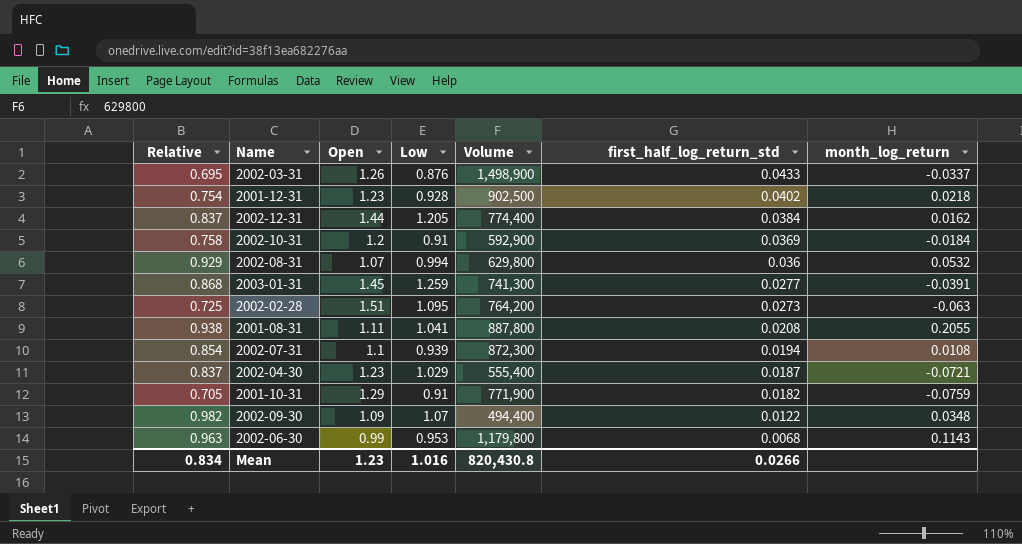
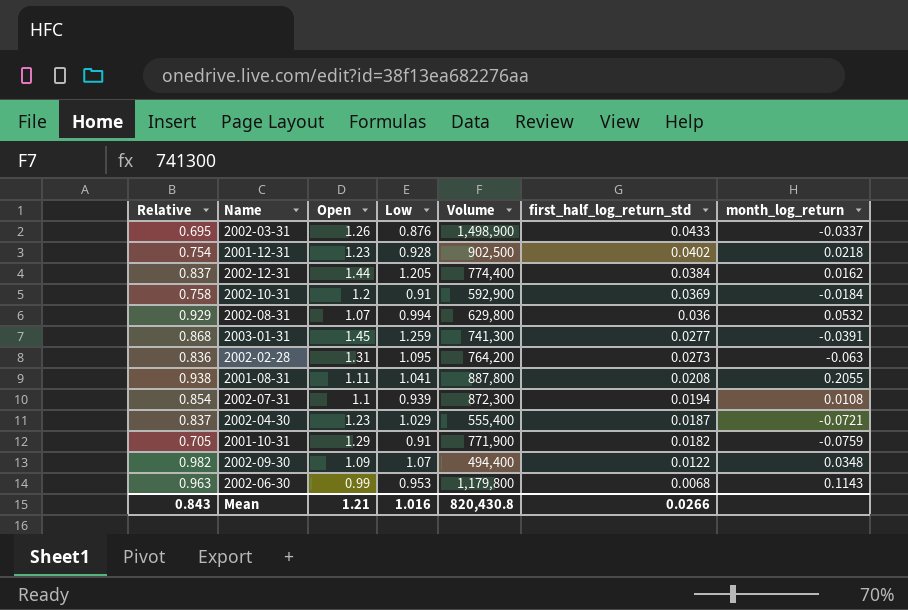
2002-02-28 | Relative: 0.725 -> 0.836
2002-02-28 | Open: 1.51 -> 1.31
Mean | Relative: 0.834 -> 0.843
Mean | Open: 1.23 -> 1.21

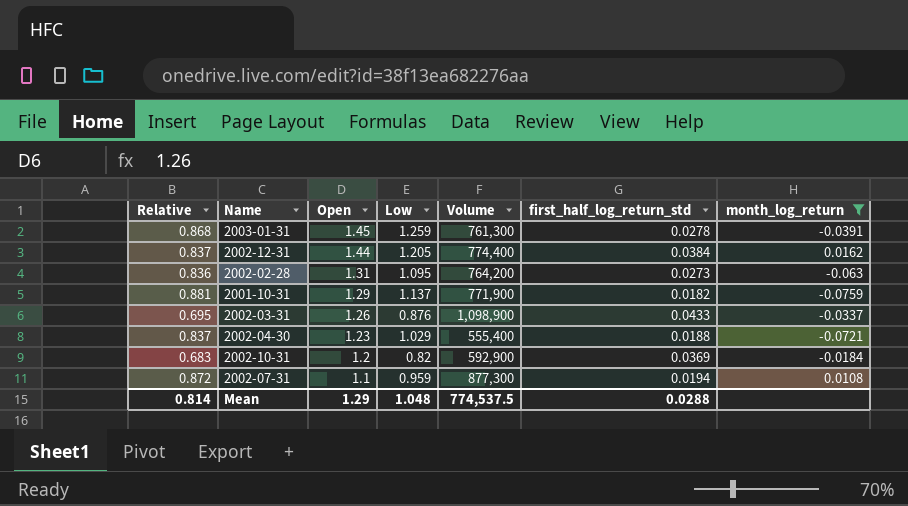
filter: none -> month_log_return <= 0.0162
row order: first_half_log_return_std descending -> Open descending
2003-01-31 | Volume: 741,300 -> 761,300
2003-01-31 | first_half_log_return_std: 0.0277 -> 0.0278
2001-10-31 | Relative: 0.705 -> 0.881
2001-10-31 | Low: 0.91 -> 1.137
2002-03-31 | Volume: 1,498,900 -> 1,098,900
2002-04-30 | first_half_log_return_std: 0.0187 -> 0.0188
2002-10-31 | Relative: 0.758 -> 0.683
2002-10-31 | Low: 0.91 -> 0.82
2002-07-31 | Relative: 0.854 -> 0.872
2002-07-31 | Low: 0.939 -> 0.959
2002-07-31 | Volume: 872,300 -> 877,300
Mean | Relative: 0.843 -> 0.814
Mean | Open: 1.21 -> 1.29
Mean | Low: 1.016 -> 1.048
Mean | Volume: 820,430.8 -> 774,537.5
Mean | first_half_log_return_std: 0.0266 -> 0.0288

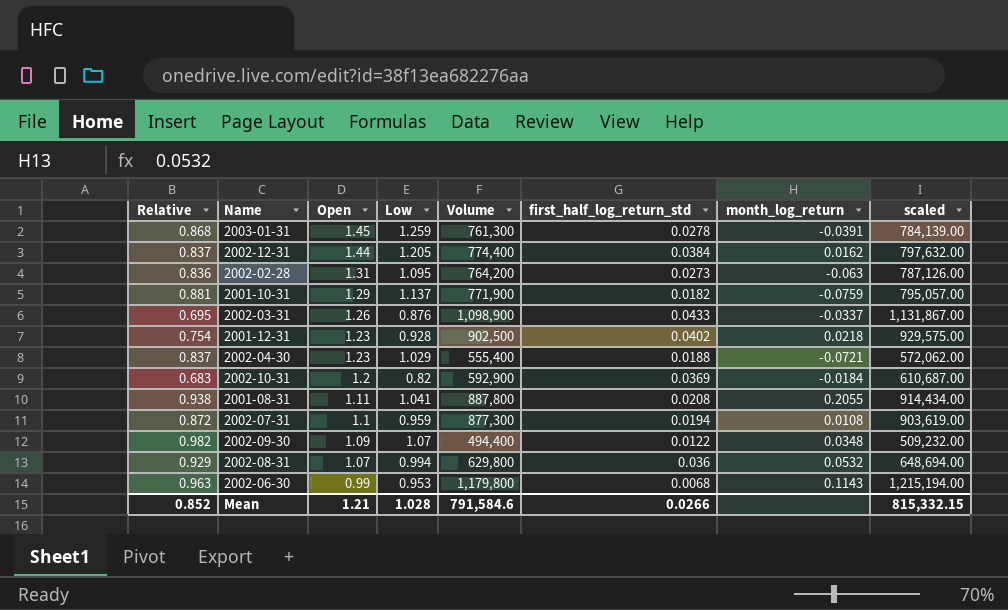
filter: month_log_return <= 0.0162 -> none
column scaled | formula: none -> [Volume] * 1.03
Mean | Relative: 0.814 -> 0.852
Mean | Open: 1.29 -> 1.21
Mean | Low: 1.048 -> 1.028
Mean | Volume: 774,537.5 -> 791,584.6
Mean | first_half_log_return_std: 0.0288 -> 0.0266

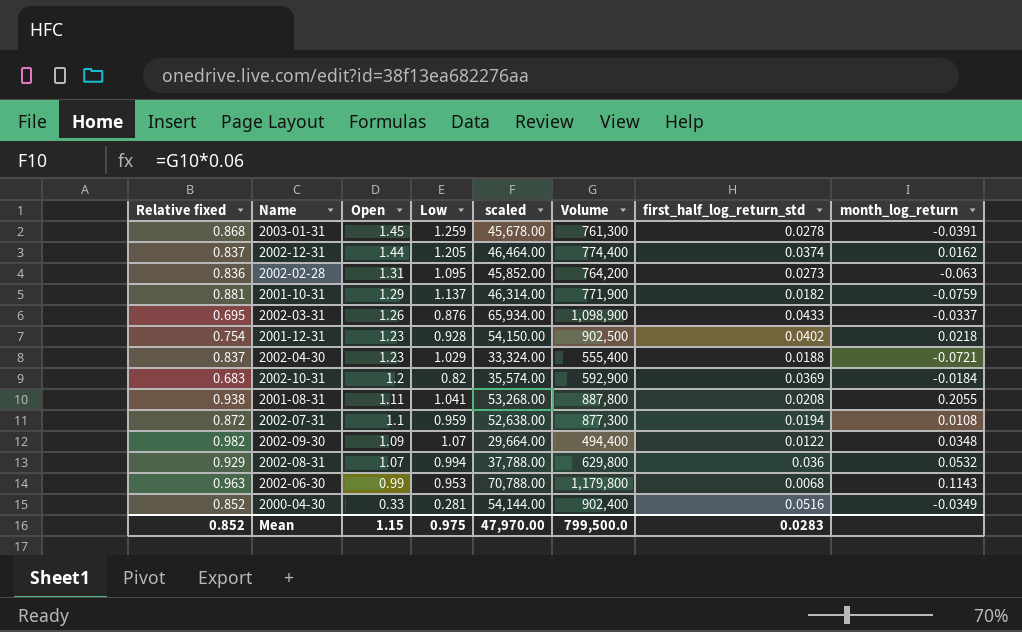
column name: Relative -> Relative fixed
column scaled | formula: [Volume] * 1.03 -> [Volume] * 0.06
column scaled | position: 8 -> 5
2002-12-31 | first_half_log_return_std: 0.0384 -> 0.0374
row 2000-04-30: none -> 0.852 | 0.33 | 0.281 | 54,144.00 | 902,400 | 0.0516 | -0.0349
Mean | Open: 1.21 -> 1.15
Mean | Low: 1.028 -> 0.975
Mean | scaled: 815,332.15 -> 47,970.00
Mean | Volume: 791,584.6 -> 799,500.0
Mean | first_half_log_return_std: 0.0266 -> 0.0283

